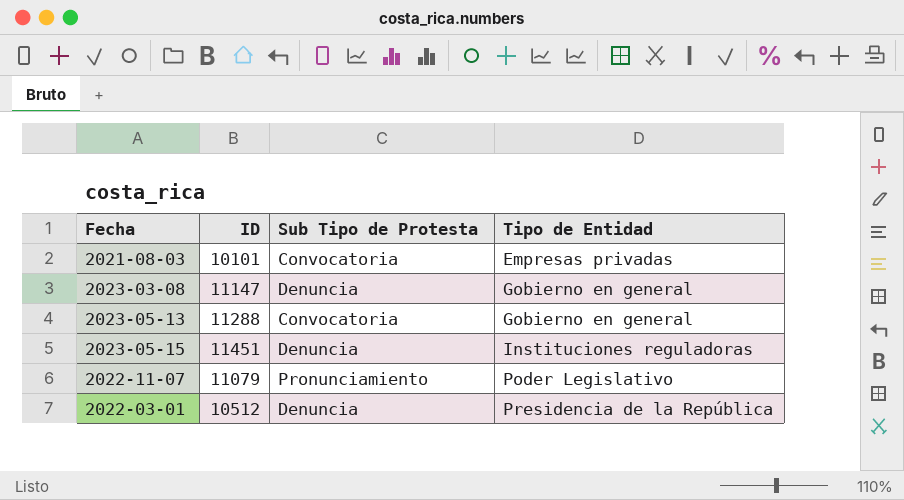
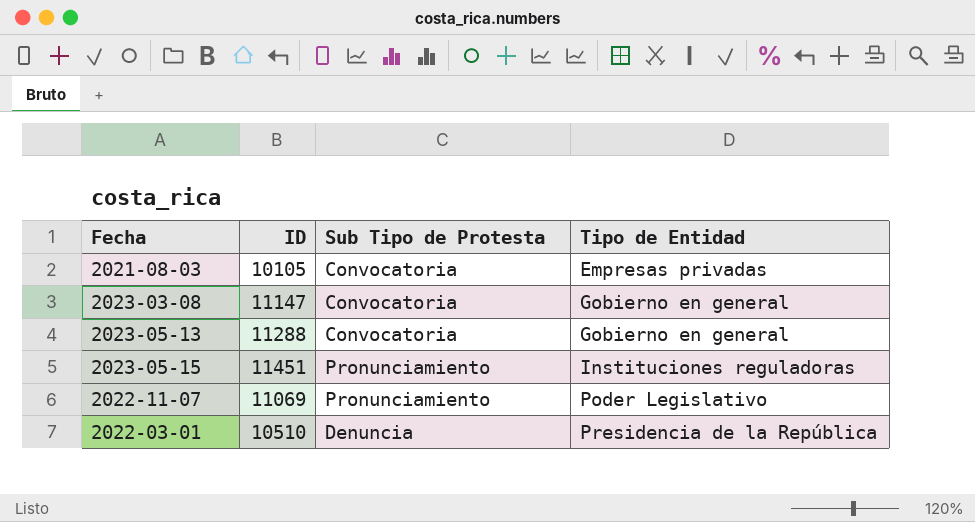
2021-08-03 | ID: 10101 -> 10105
2023-03-08 | Sub Tipo de Protesta: Denuncia -> Convocatoria
2023-05-15 | Sub Tipo de Protesta: Denuncia -> Pronunciamiento
2022-11-07 | ID: 11079 -> 11069
2022-03-01 | ID: 10512 -> 10510

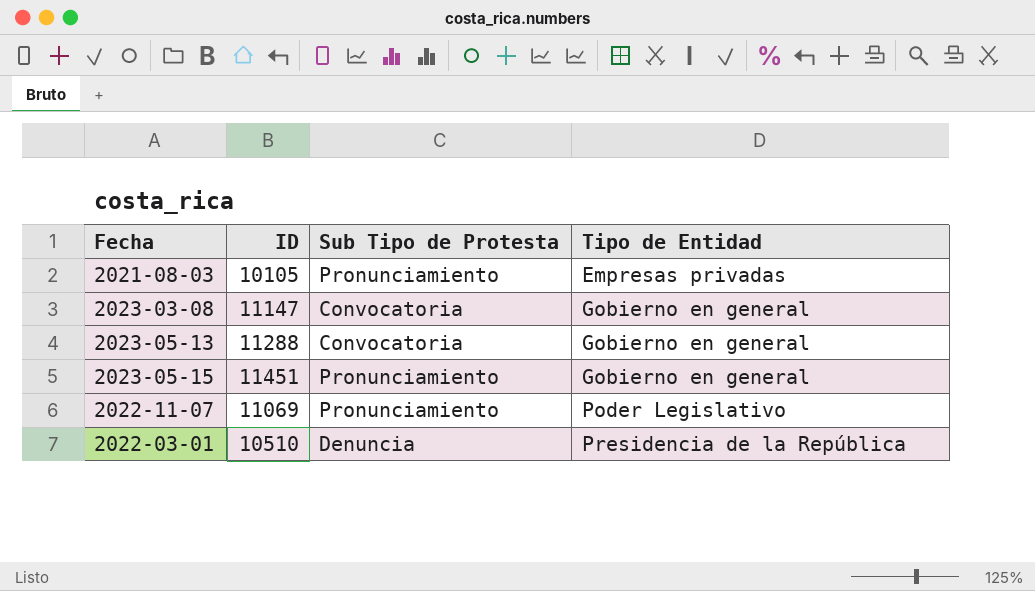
2021-08-03 | Sub Tipo de Protesta: Convocatoria -> Pronunciamiento
2023-05-15 | Tipo de Entidad: Instituciones reguladoras -> Gobierno en general

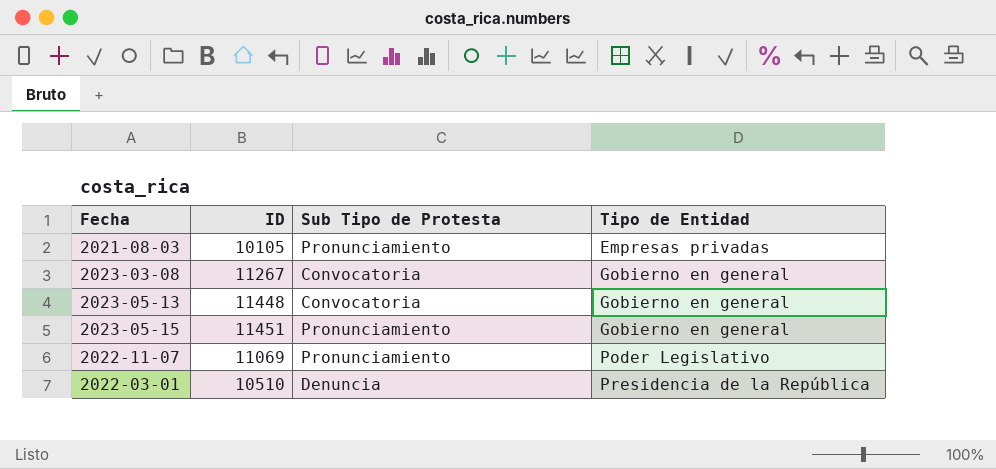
2023-03-08 | ID: 11147 -> 11267
2023-05-13 | ID: 11288 -> 11448

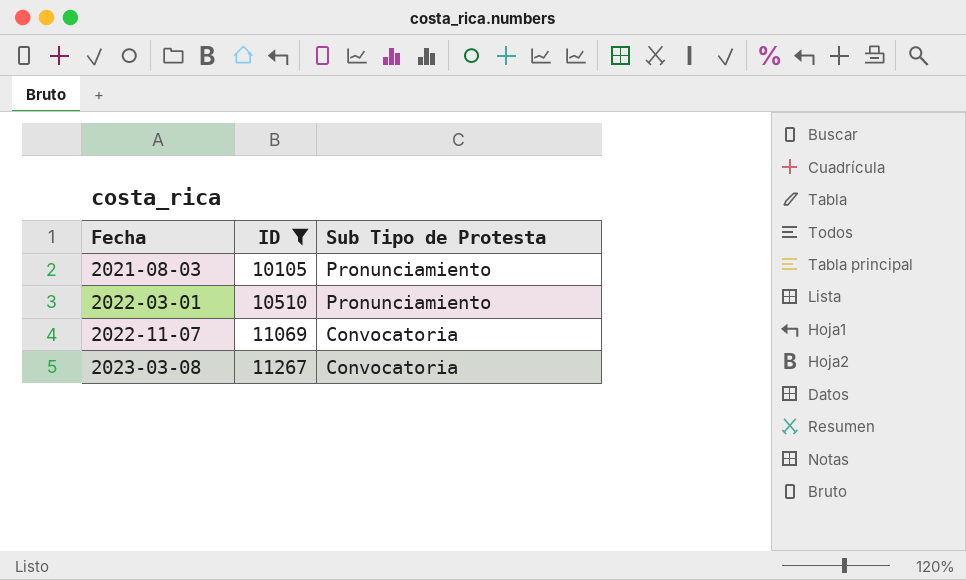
filter: none -> ID <= 11267
row order: Tipo de Entidad ascending -> Fecha ascending
column Tipo de Entidad | position: 4 -> none
2022-03-01 | Sub Tipo de Protesta: Denuncia -> Pronunciamiento
2022-11-07 | Sub Tipo de Protesta: Pronunciamiento -> Convocatoria

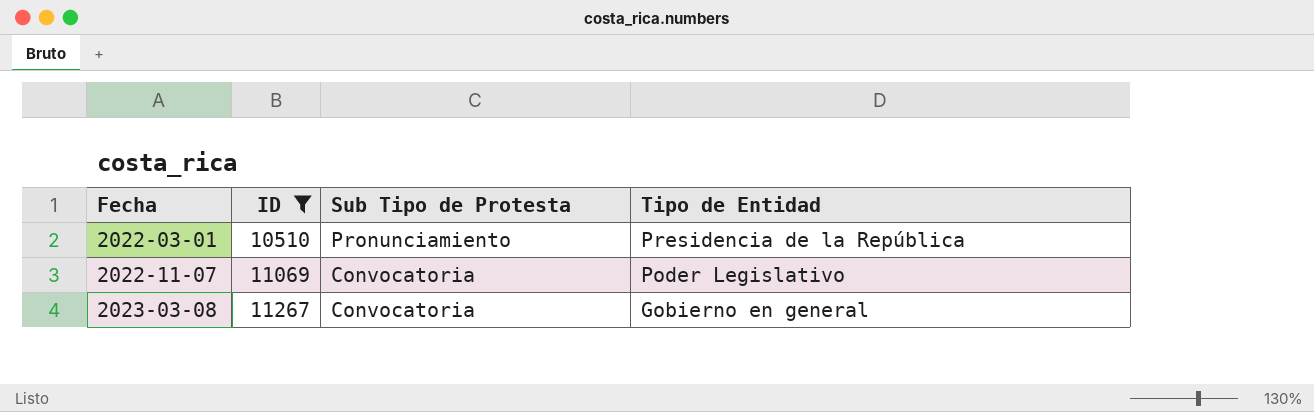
column Tipo de Entidad | position: none -> 4
row 2021-08-03: 10105 | Pronunciamiento -> none

